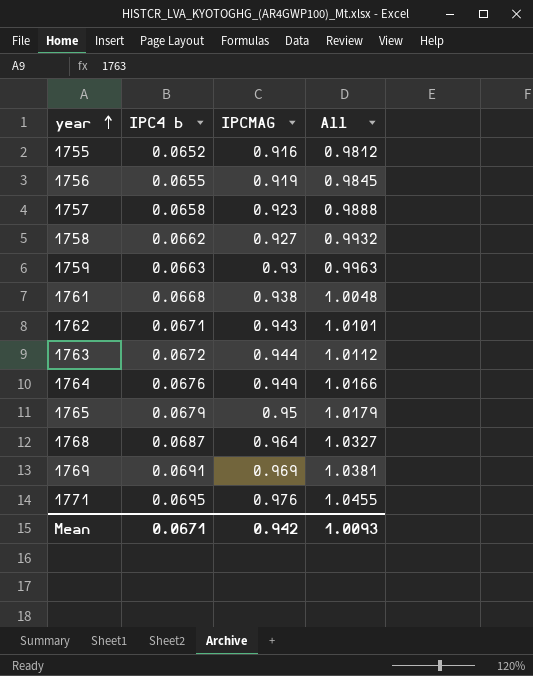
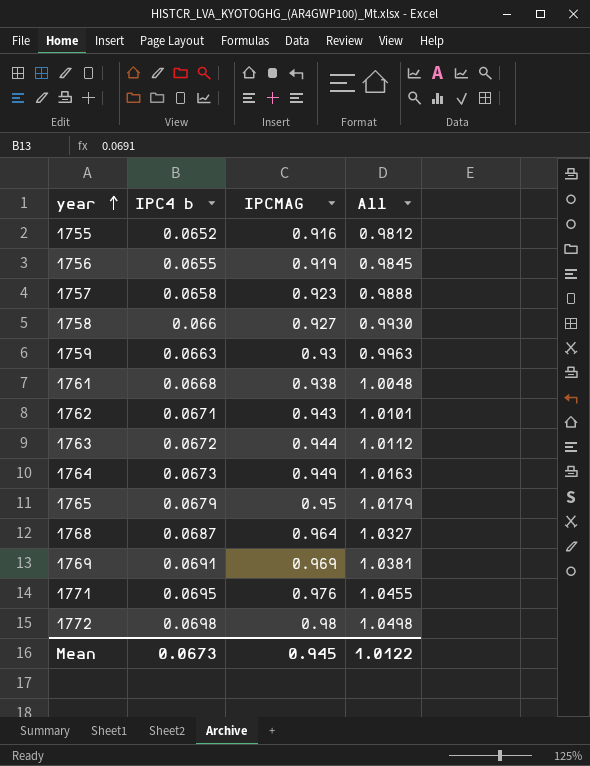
1758 | IPC4 b: 0.0662 -> 0.066
1758 | All: 0.9932 -> 0.9930
1764 | IPC4 b: 0.0676 -> 0.0673
1764 | All: 1.0166 -> 1.0163
row 1772: none -> 0.0698 | 0.98 | 1.0498
Mean | IPC4 b: 0.0671 -> 0.0673
Mean | IPCMAG: 0.942 -> 0.945
Mean | All: 1.0093 -> 1.0122

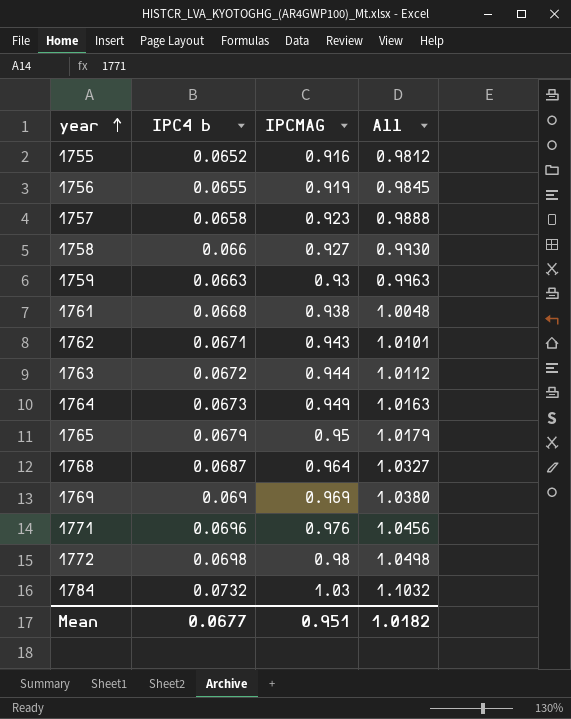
1769 | IPC4 b: 0.0691 -> 0.069
1769 | All: 1.0381 -> 1.0380
1771 | IPC4 b: 0.0695 -> 0.0696
1771 | All: 1.0455 -> 1.0456
row 1784: none -> 0.0732 | 1.03 | 1.1032
Mean | IPC4 b: 0.0673 -> 0.0677
Mean | IPCMAG: 0.945 -> 0.951
Mean | All: 1.0122 -> 1.0182

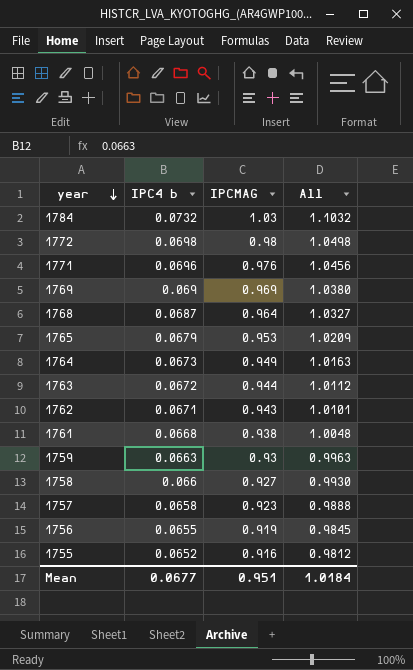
row order: year ascending -> year descending
1765 | IPCMAG: 0.95 -> 0.953
1765 | All: 1.0179 -> 1.0209
Mean | All: 1.0182 -> 1.0184

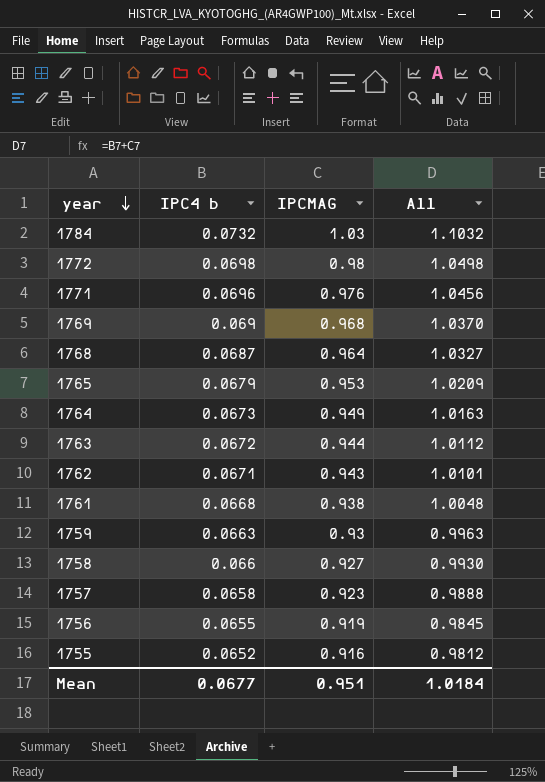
1769 | IPCMAG: 0.969 -> 0.968
1769 | All: 1.0380 -> 1.0370

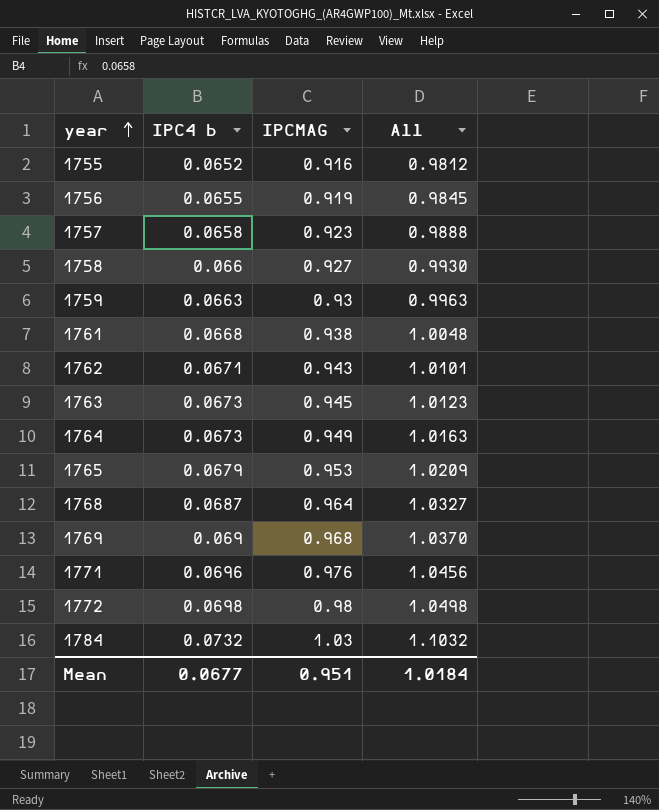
row order: year descending -> year ascending
1763 | IPC4 b: 0.0672 -> 0.0673
1763 | IPCMAG: 0.944 -> 0.945
1763 | All: 1.0112 -> 1.0123

